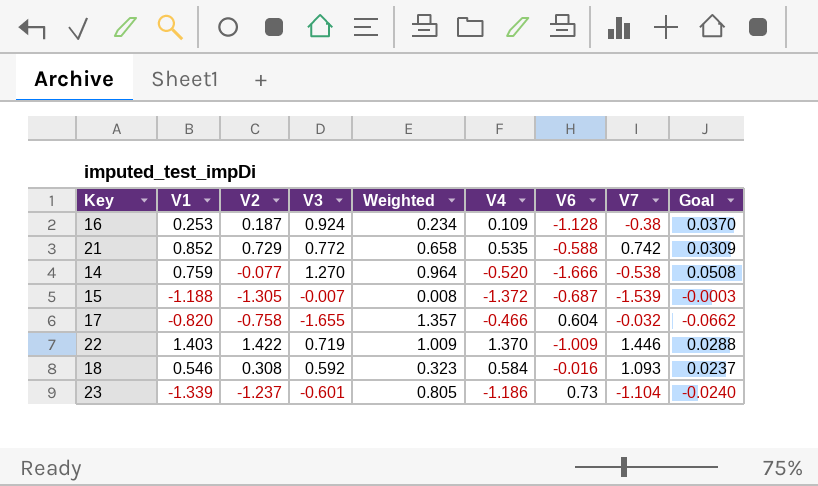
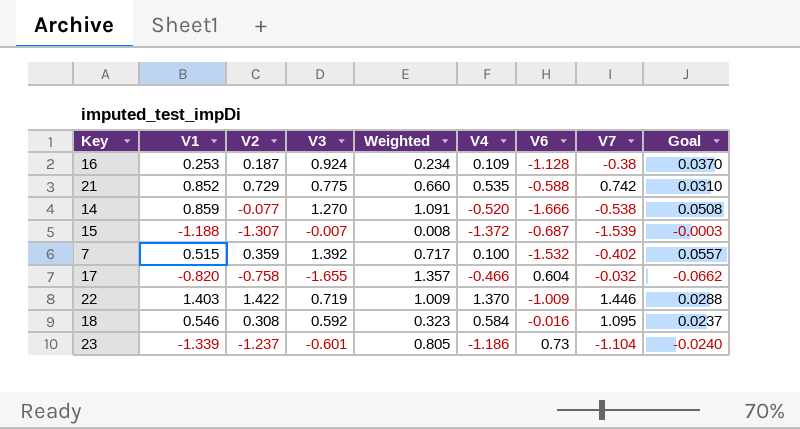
21 | V3: 0.772 -> 0.775
21 | Weighted: 0.658 -> 0.660
21 | Goal: 0.0309 -> 0.0310
14 | V1: 0.759 -> 0.859
14 | Weighted: 0.964 -> 1.091
15 | V2: -1.305 -> -1.307
row 7: none -> 0.515 | 0.359 | 1.392 | 0.717 | 0.100 | -1.532 | -0.402 | 0.0557
18 | V7: 1.093 -> 1.095

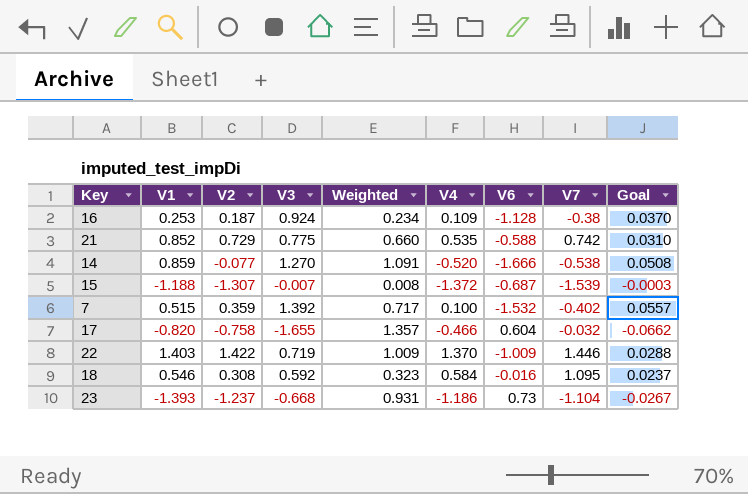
23 | V1: -1.339 -> -1.393
23 | V3: -0.601 -> -0.668
23 | Weighted: 0.805 -> 0.931
23 | Goal: -0.0240 -> -0.0267

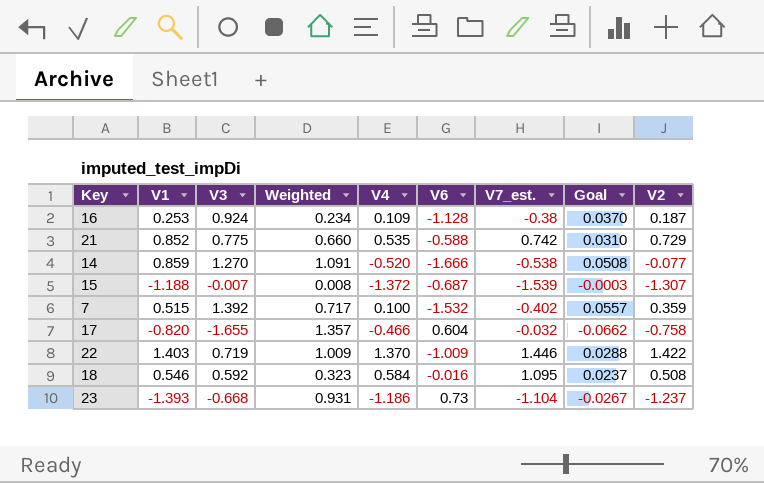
column name: V7 -> V7_est.
column V2 | position: 3 -> 9
18 | V2: 0.308 -> 0.508

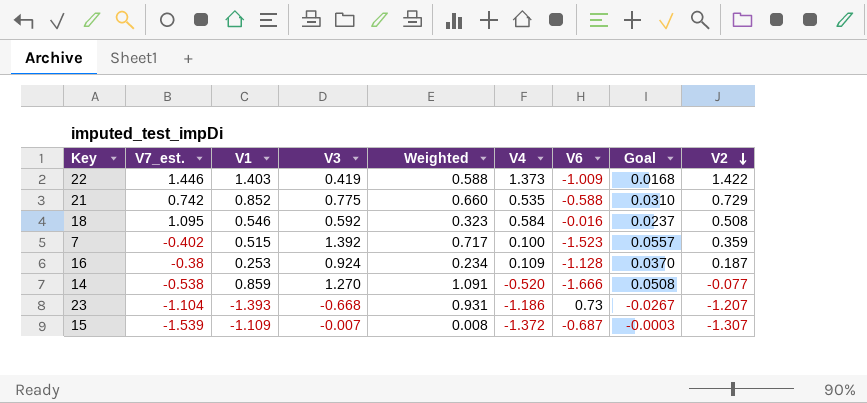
row order: none -> V2 descending
column V7_est. | position: 7 -> 2
row 17: -0.820 | -1.655 | 1.357 | -0.466 | 0.604 | -0.032 | -0.0662 | -0.758 -> none
22 | V3: 0.719 -> 0.419
22 | Weighted: 1.009 -> 0.588
22 | V4: 1.370 -> 1.373
22 | Goal: 0.0288 -> 0.0168
7 | V6: -1.532 -> -1.523
23 | V2: -1.237 -> -1.207
15 | V1: -1.188 -> -1.109

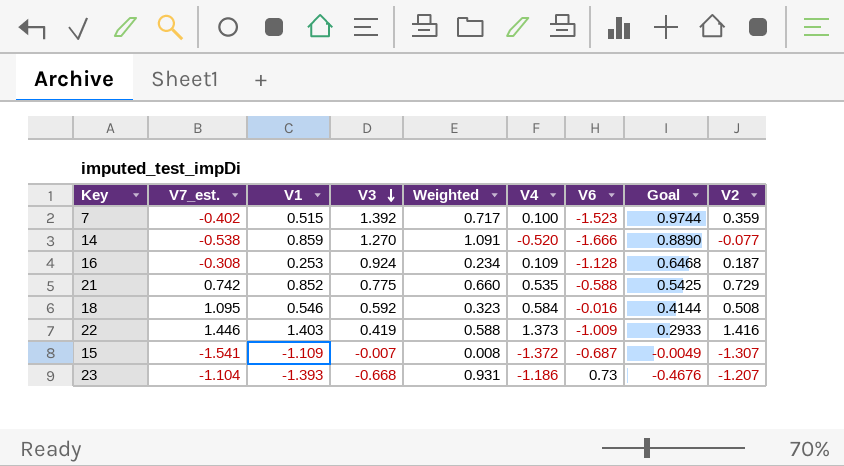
row order: V2 descending -> V3 descending
column Goal | formula: [V3] * 0.04 -> [V3] * 0.7
16 | V7_est.: -0.38 -> -0.308
22 | V2: 1.422 -> 1.416
15 | V7_est.: -1.539 -> -1.541

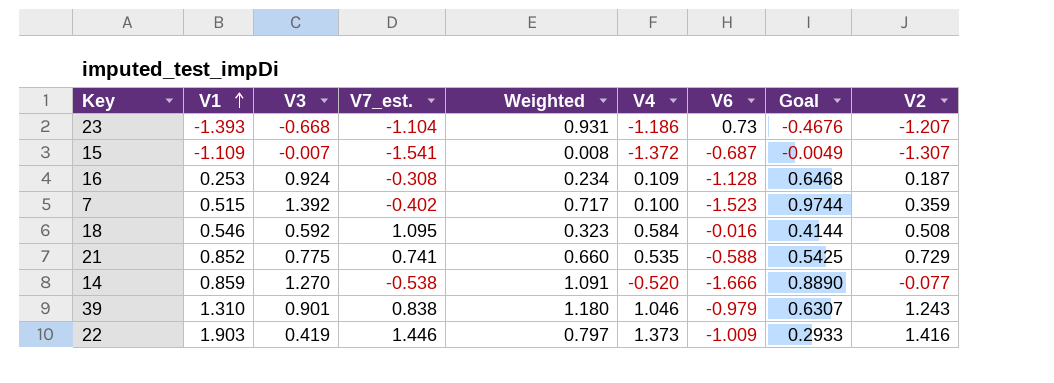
row order: V3 descending -> V1 ascending
column V7_est. | position: 2 -> 4
21 | V7_est.: 0.742 -> 0.741
row 39: none -> 1.310 | 0.901 | 0.838 | 1.180 | 1.046 | -0.979 | 0.6307 | 1.243
22 | V1: 1.403 -> 1.903
22 | Weighted: 0.588 -> 0.797

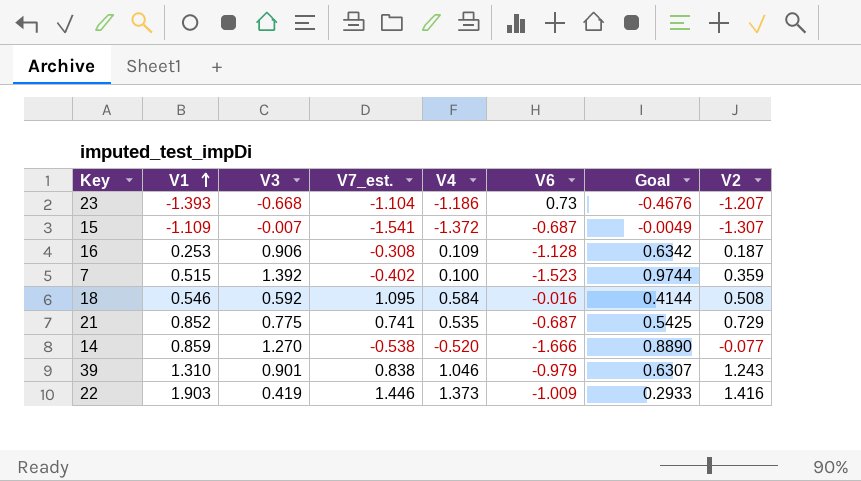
column Weighted | formula: [V1] * [V3] -> none
16 | V3: 0.924 -> 0.906
16 | Goal: 0.6468 -> 0.6342
21 | V6: -0.588 -> -0.687

